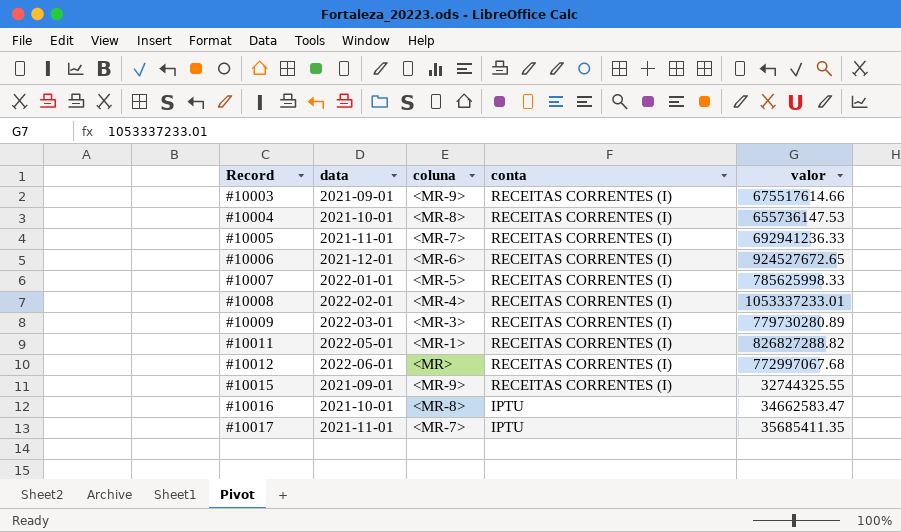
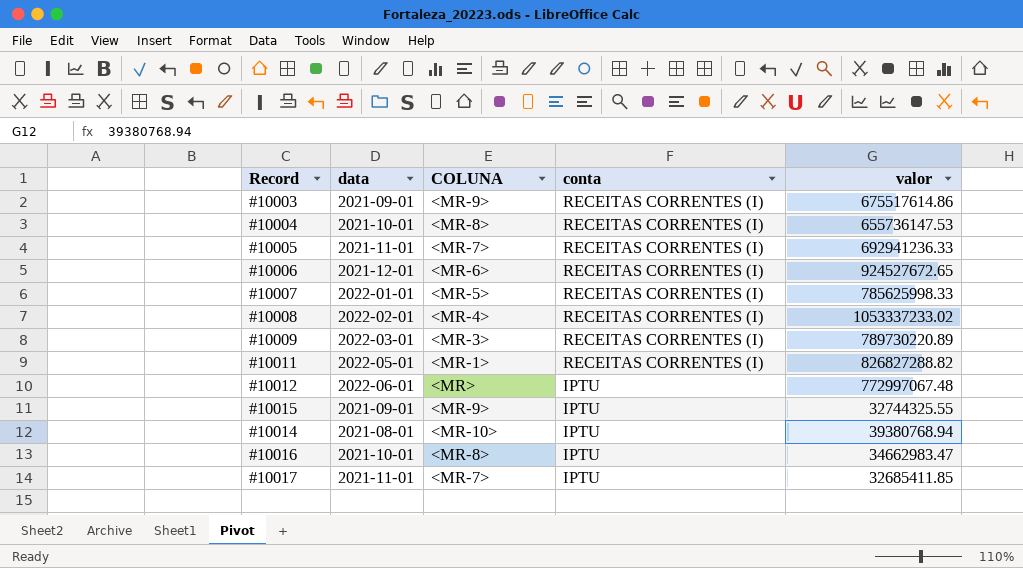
column name: coluna -> COLUNA
#10003 | valor: 675517614.66 -> 675517614.86
#10008 | valor: 1053337233.01 -> 1053337233.02
#10009 | valor: 779730280.89 -> 789730220.89
#10012 | conta: RECEITAS CORRENTES (I) -> IPTU
#10012 | valor: 772997067.68 -> 772997067.48
#10015 | conta: RECEITAS CORRENTES (I) -> IPTU
row #10014: none -> 2021-08-01 | <MR-10> | IPTU | 39380768.94
#10016 | valor: 34662583.47 -> 34662983.47
#10017 | valor: 35685411.35 -> 32685411.85

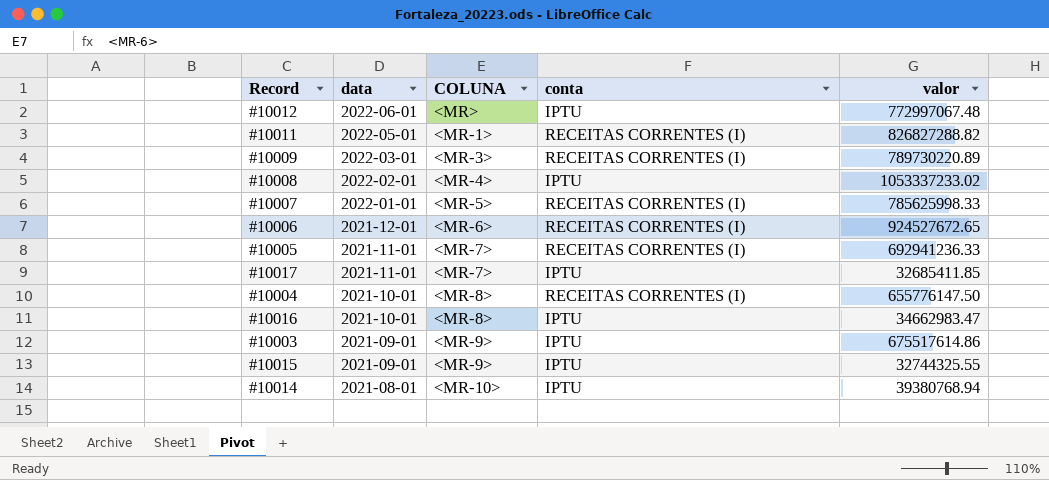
row order: conta descending -> data descending
#10008 | conta: RECEITAS CORRENTES (I) -> IPTU
#10004 | valor: 655736147.53 -> 655776147.50
#10003 | conta: RECEITAS CORRENTES (I) -> IPTU

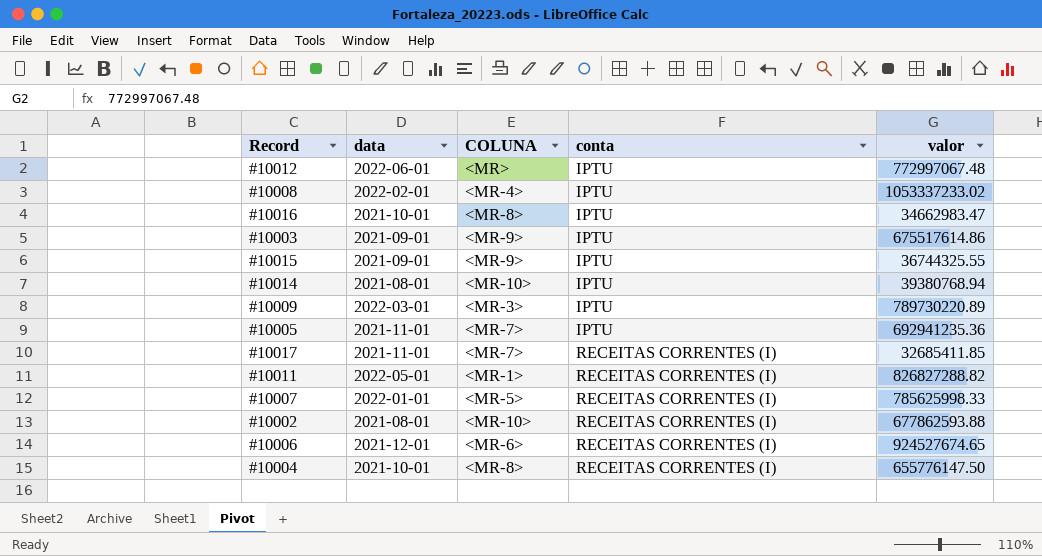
row order: data descending -> conta ascending
#10015 | valor: 32744325.55 -> 36744325.55
#10009 | conta: RECEITAS CORRENTES (I) -> IPTU
#10005 | conta: RECEITAS CORRENTES (I) -> IPTU
#10005 | valor: 692941236.33 -> 692941235.36
#10017 | conta: IPTU -> RECEITAS CORRENTES (I)
row #10002: none -> 2021-08-01 | <MR-10> | RECEITAS CORRENTES (I) | 677862593.88
#10006 | valor: 924527672.65 -> 924527674.65

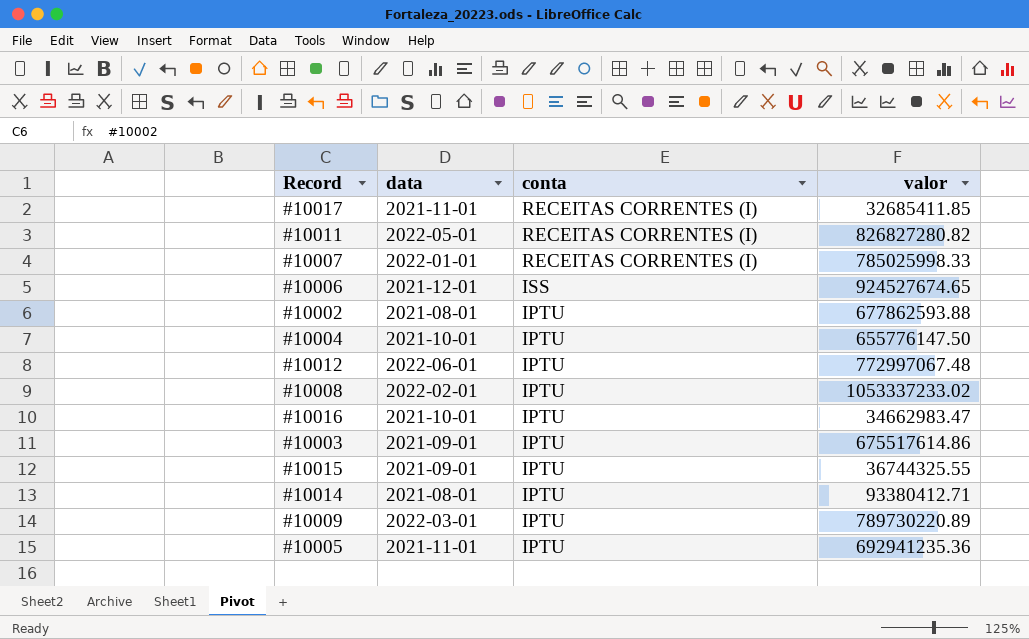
row order: conta ascending -> conta descending
column COLUNA | position: 3 -> none
#10011 | valor: 826827288.82 -> 826827280.82
#10007 | valor: 785625998.33 -> 785025998.33
#10006 | conta: RECEITAS CORRENTES (I) -> ISS
#10002 | conta: RECEITAS CORRENTES (I) -> IPTU
#10004 | conta: RECEITAS CORRENTES (I) -> IPTU
#10014 | valor: 39380768.94 -> 93380412.71

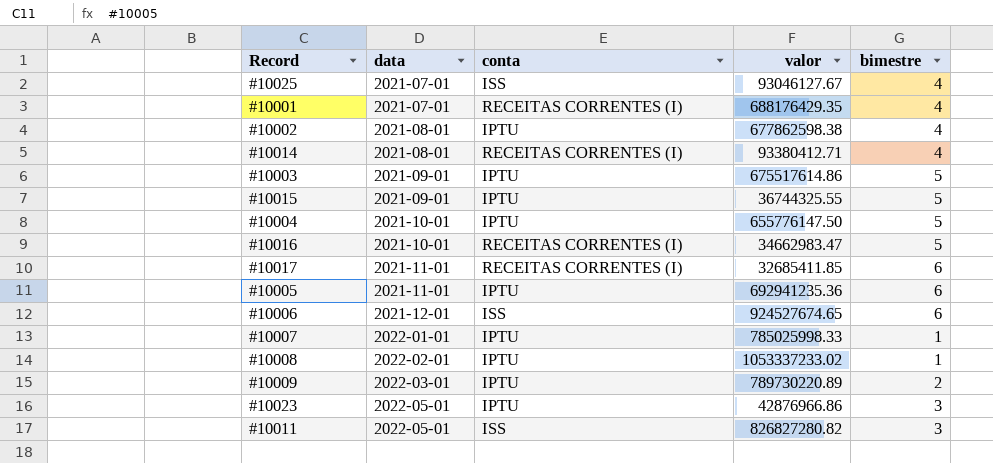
row order: conta descending -> data ascending
column bimestre | position: none -> 5
row #10012: 2022-06-01 | IPTU | 772997067.48 -> none
row #10025: none -> 2021-07-01 | ISS | 93046127.67 | 4
row #10001: none -> 2021-07-01 | RECEITAS CORRENTES (I) | 688176429.35 | 4
#10002 | valor: 677862593.88 -> 677862598.38
#10014 | conta: IPTU -> RECEITAS CORRENTES (I)
#10016 | conta: IPTU -> RECEITAS CORRENTES (I)
#10007 | conta: RECEITAS CORRENTES (I) -> IPTU
row #10023: none -> 2022-05-01 | IPTU | 42876966.86 | 3
#10011 | conta: RECEITAS CORRENTES (I) -> ISS

